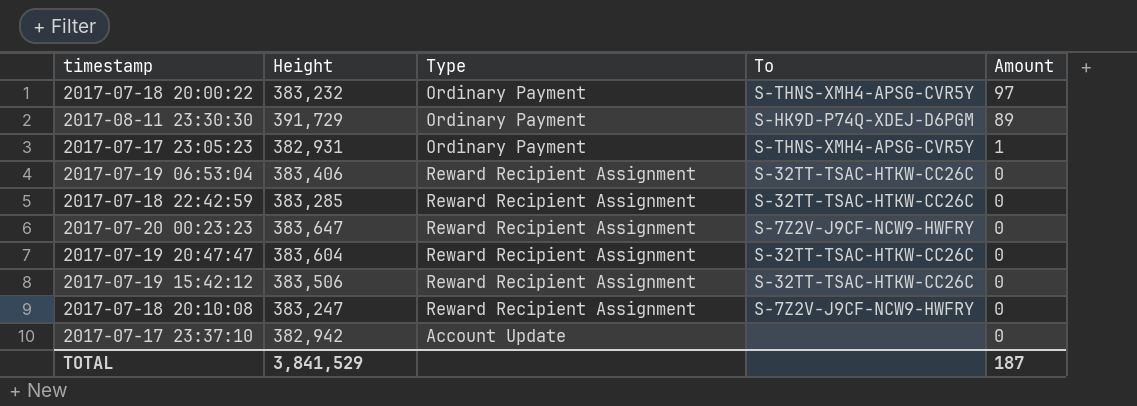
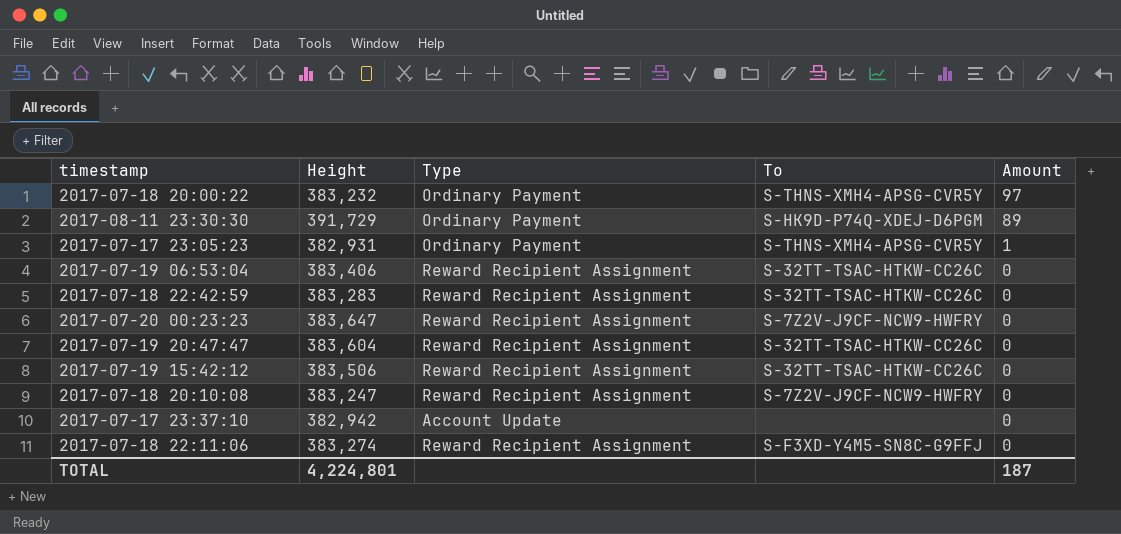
2017-07-18 22:42:59 | Height: 383,285 -> 383,283
row 2017-07-18 22:11:06: none -> 383,274 | Reward Recipient Assignment | S-F3XD-Y4M5-SN8C-G9FFJ | 0
TOTAL | Height: 3,841,529 -> 4,224,801

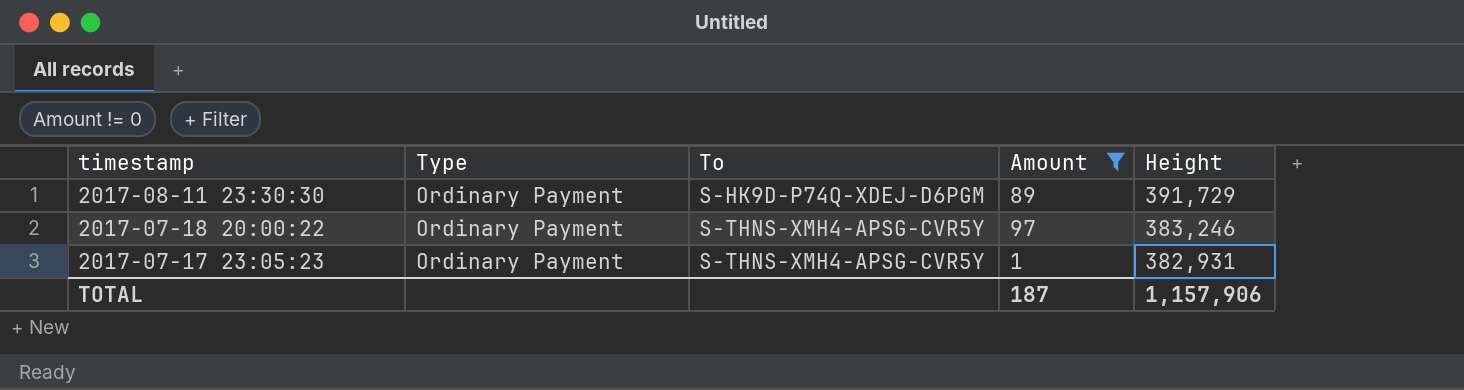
filter: none -> Amount != 0
row order: Amount descending -> timestamp descending
column Height | position: 2 -> 5
2017-07-18 20:00:22 | Height: 383,232 -> 383,246
TOTAL | Height: 4,224,801 -> 1,157,906

